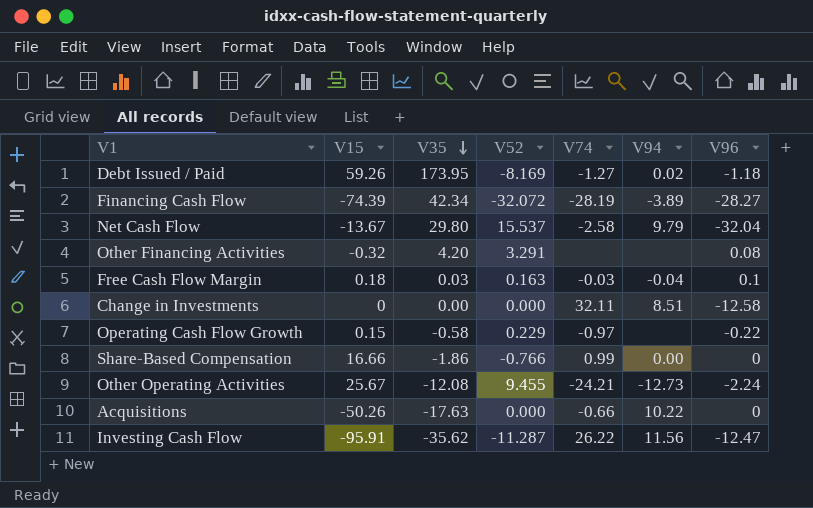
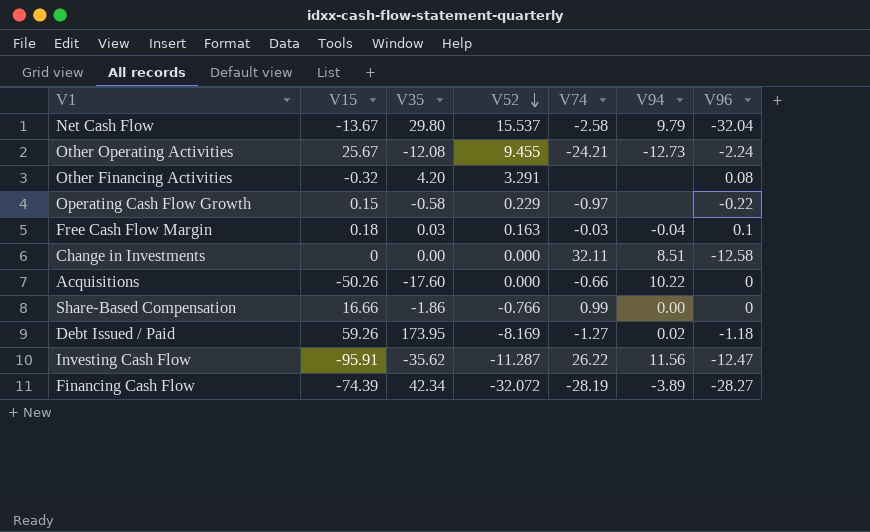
row order: V35 descending -> V52 descending
Acquisitions | V35: -17.63 -> -17.60

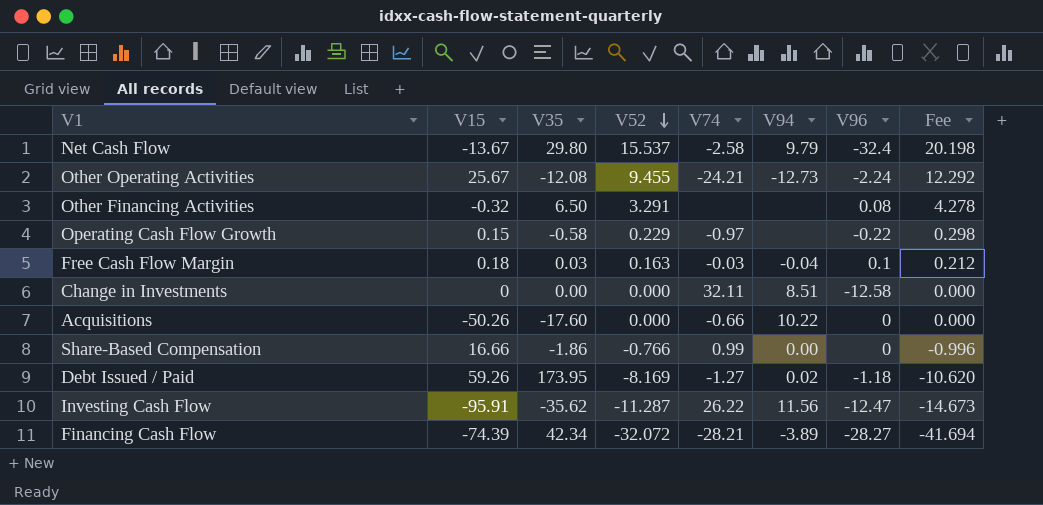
column Fee | formula: none -> [V52] * 1.3
Net Cash Flow | V96: -32.04 -> -32.4
Other Financing Activities | V35: 4.20 -> 6.50
Financing Cash Flow | V74: -28.19 -> -28.21

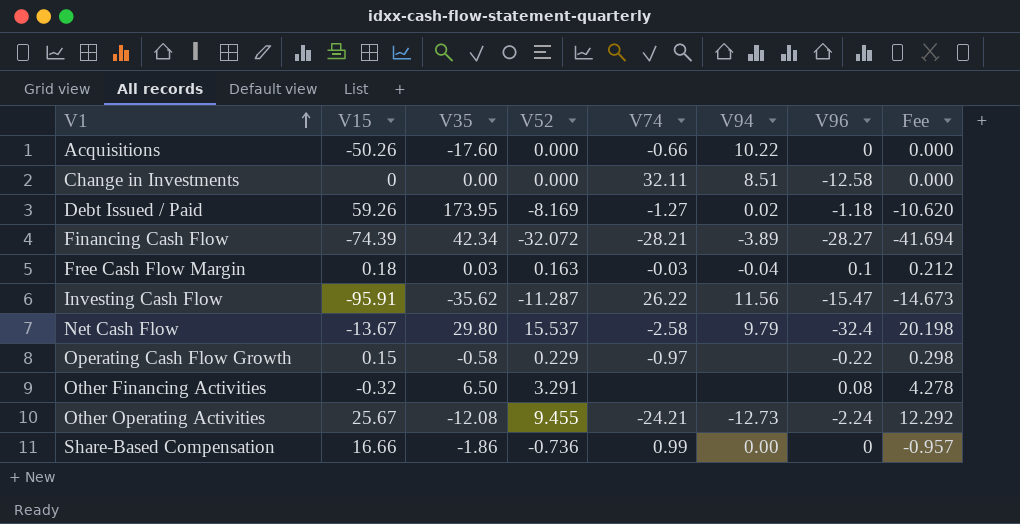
row order: V52 descending -> V1 ascending
Investing Cash Flow | V96: -12.47 -> -15.47
Share-Based Compensation | V52: -0.766 -> -0.736
Share-Based Compensation | Fee: -0.996 -> -0.957

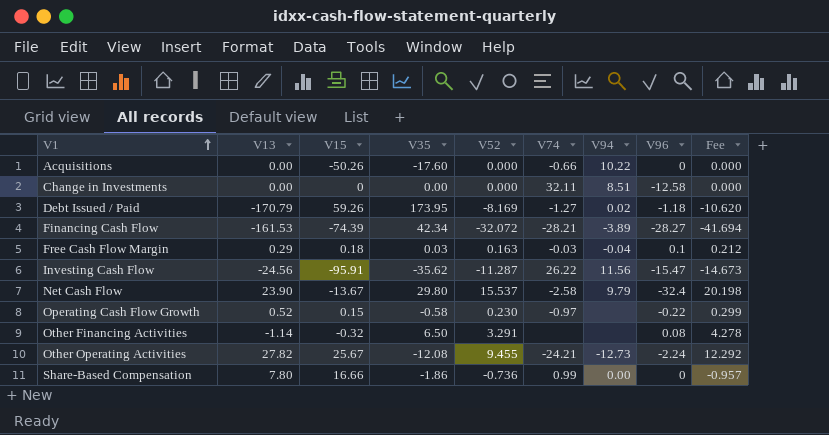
column V13 | position: none -> 2
Operating Cash Flow Growth | V52: 0.229 -> 0.230
Operating Cash Flow Growth | Fee: 0.298 -> 0.299

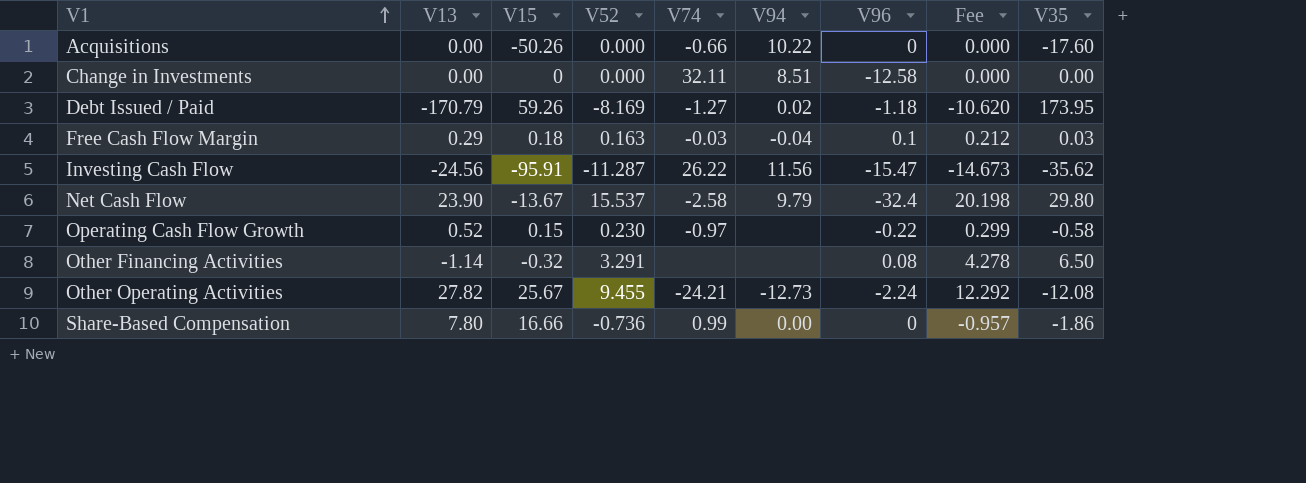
column V35 | position: 4 -> 9
row Financing Cash Flow: -161.53 | -74.39 | 42.34 | -32.072 | -28.21 | -3.89 | -28.27 | -41.694 -> none

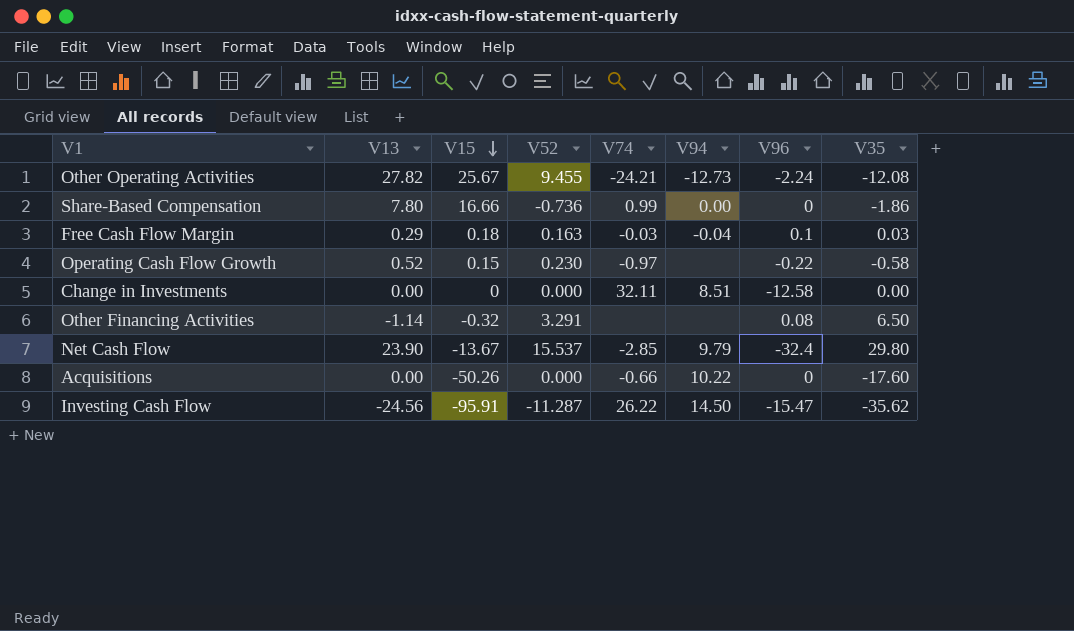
row order: V1 ascending -> V15 descending
column Fee | formula: [V52] * 1.3 -> none
row Debt Issued / Paid: -170.79 | 59.26 | -8.169 | -1.27 | 0.02 | -1.18 | -10.620 | 173.95 -> none
Net Cash Flow | V74: -2.58 -> -2.85
Investing Cash Flow | V94: 11.56 -> 14.50

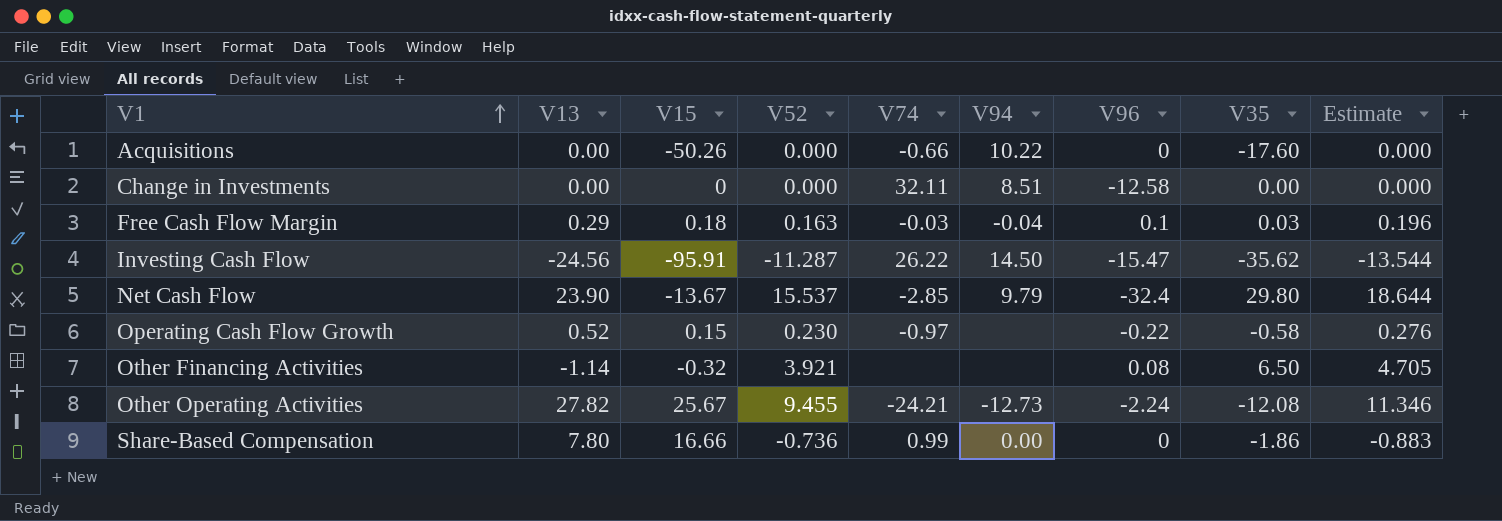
row order: V15 descending -> V1 ascending
column Estimate | formula: none -> [V52] * 1.2
Other Financing Activities | V52: 3.291 -> 3.921

